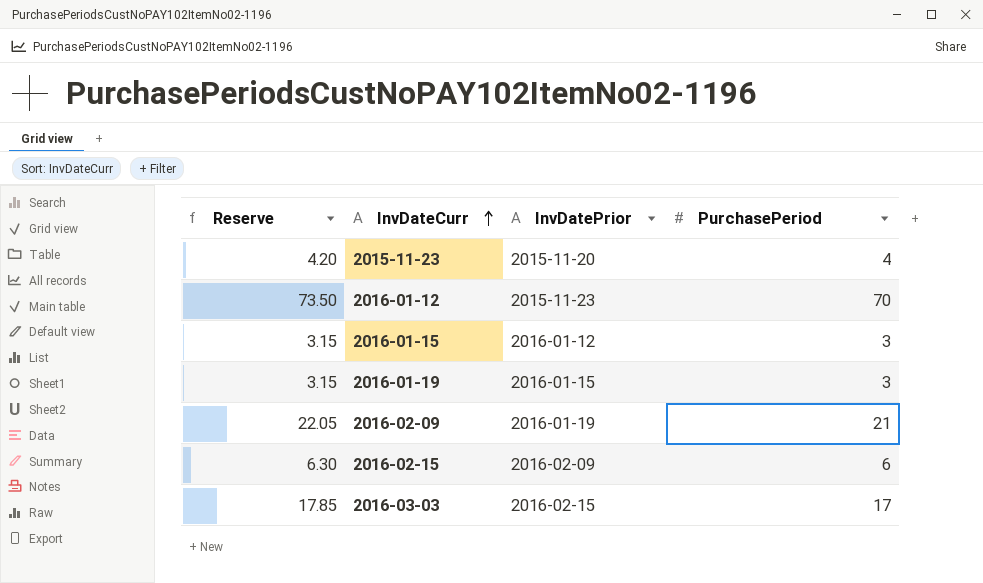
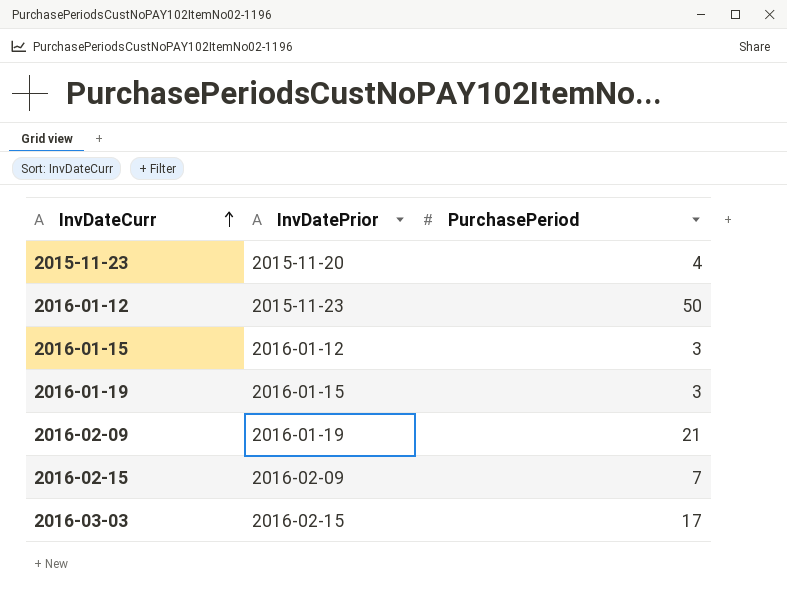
column Reserve | formula: [PurchasePeriod] * 1.05 -> none
2016-01-12 | PurchasePeriod: 70 -> 50
2016-02-15 | PurchasePeriod: 6 -> 7

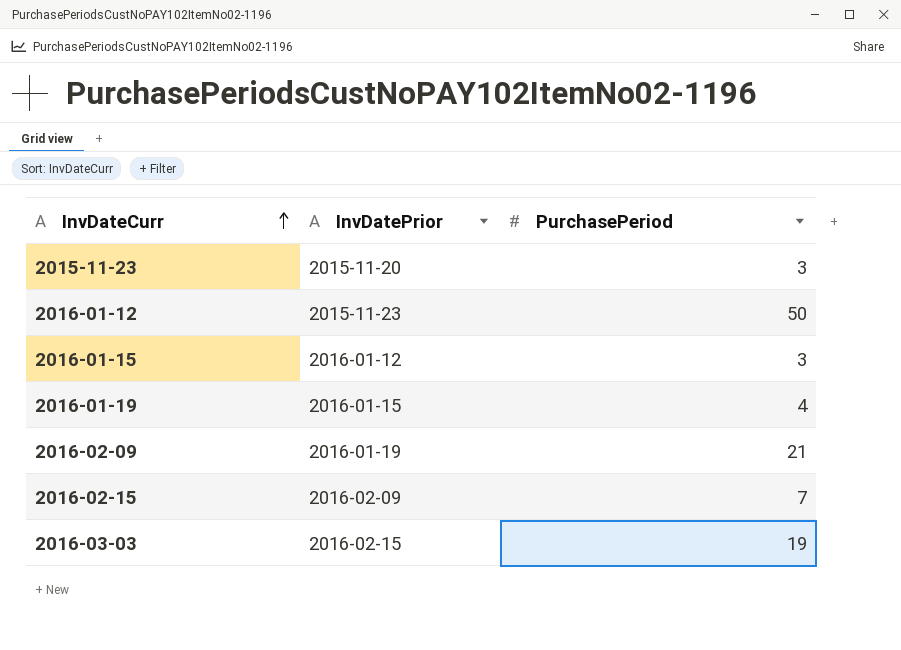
2015-11-23 | PurchasePeriod: 4 -> 3
2016-01-19 | PurchasePeriod: 3 -> 4
2016-03-03 | PurchasePeriod: 17 -> 19

